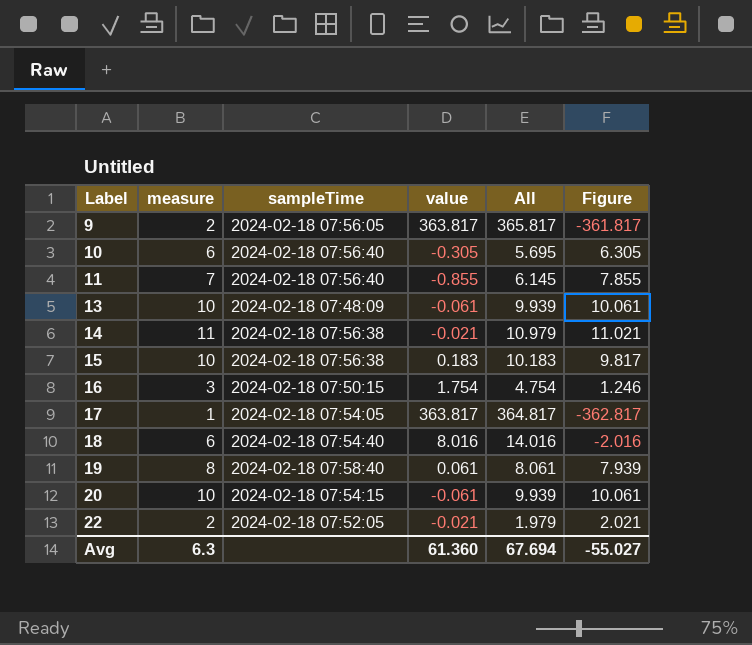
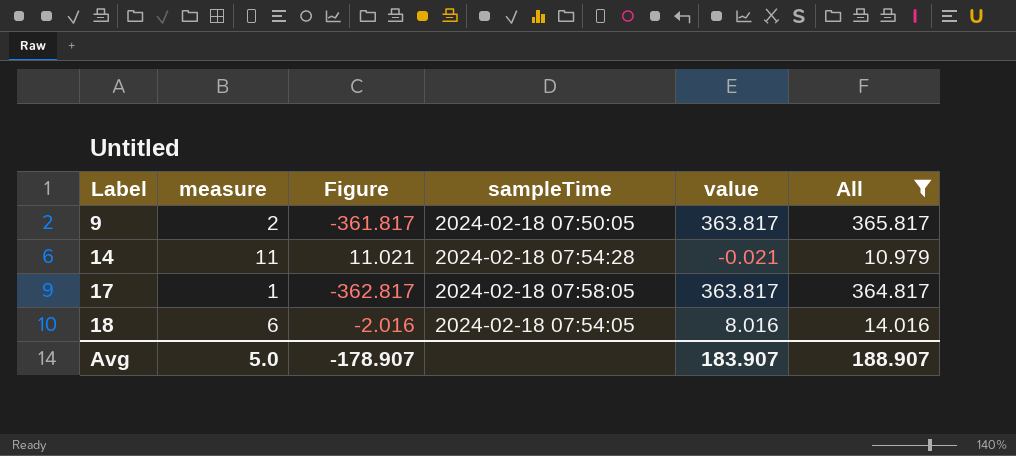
filter: none -> All >= 10.979
column Figure | position: 6 -> 3
9 | sampleTime: 2024-02-18 07:56:05 -> 2024-02-18 07:50:05
14 | sampleTime: 2024-02-18 07:56:38 -> 2024-02-18 07:54:28
17 | sampleTime: 2024-02-18 07:54:05 -> 2024-02-18 07:58:05
18 | sampleTime: 2024-02-18 07:54:40 -> 2024-02-18 07:54:05
Avg | measure: 6.3 -> 5.0
Avg | Figure: -55.027 -> -178.907
Avg | value: 61.360 -> 183.907
Avg | All: 67.694 -> 188.907

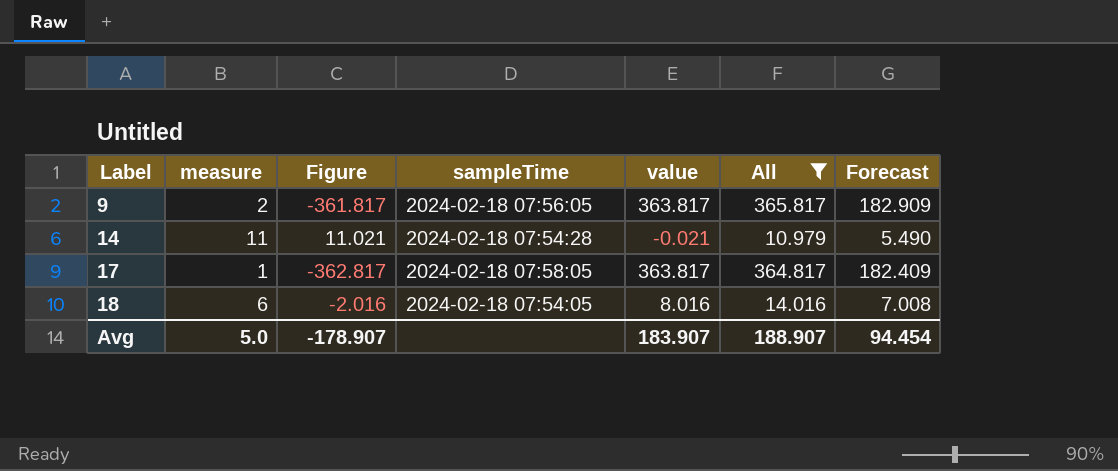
column Forecast | formula: none -> [All] * 0.5
9 | sampleTime: 2024-02-18 07:50:05 -> 2024-02-18 07:56:05

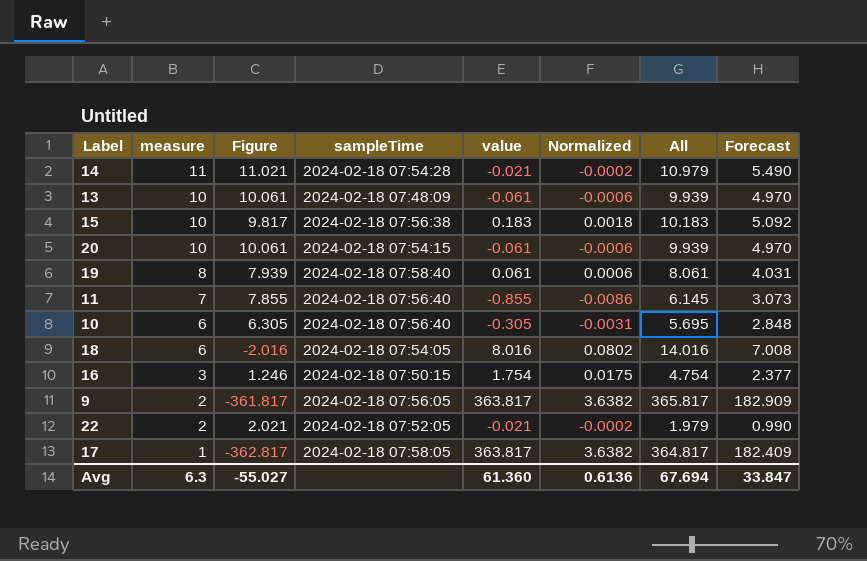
filter: All >= 10.979 -> none
row order: Label ascending -> measure descending
column Normalized | formula: none -> [value] * 0.01
Avg | measure: 5.0 -> 6.3
Avg | Figure: -178.907 -> -55.027
Avg | value: 183.907 -> 61.360
Avg | All: 188.907 -> 67.694
Avg | Forecast: 94.454 -> 33.847

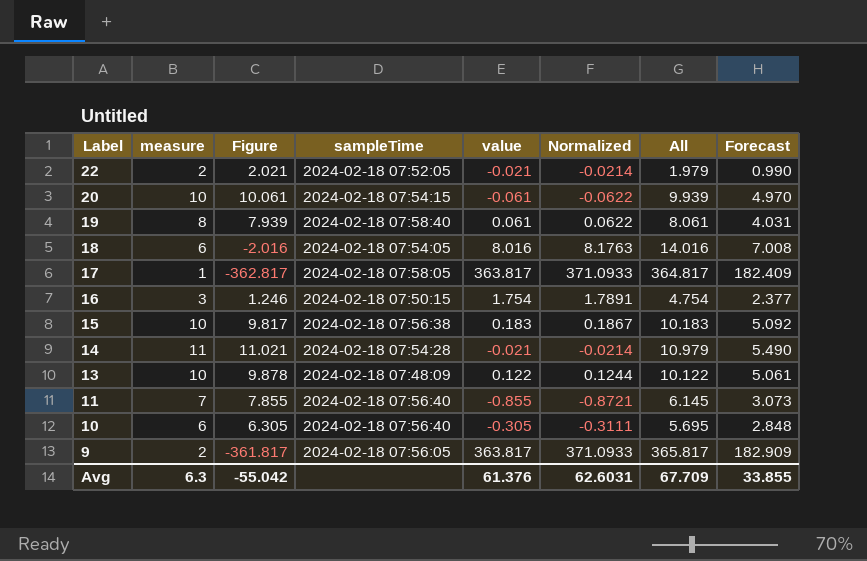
row order: measure descending -> Label descending
column Normalized | formula: [value] * 0.01 -> [value] * 1.02
13 | Figure: 10.061 -> 9.878
13 | value: -0.061 -> 0.122
13 | All: 9.939 -> 10.122
13 | Forecast: 4.970 -> 5.061
Avg | Figure: -55.027 -> -55.042
Avg | value: 61.360 -> 61.376
Avg | Normalized: 0.6136 -> 62.6031
Avg | All: 67.694 -> 67.709
Avg | Forecast: 33.847 -> 33.855

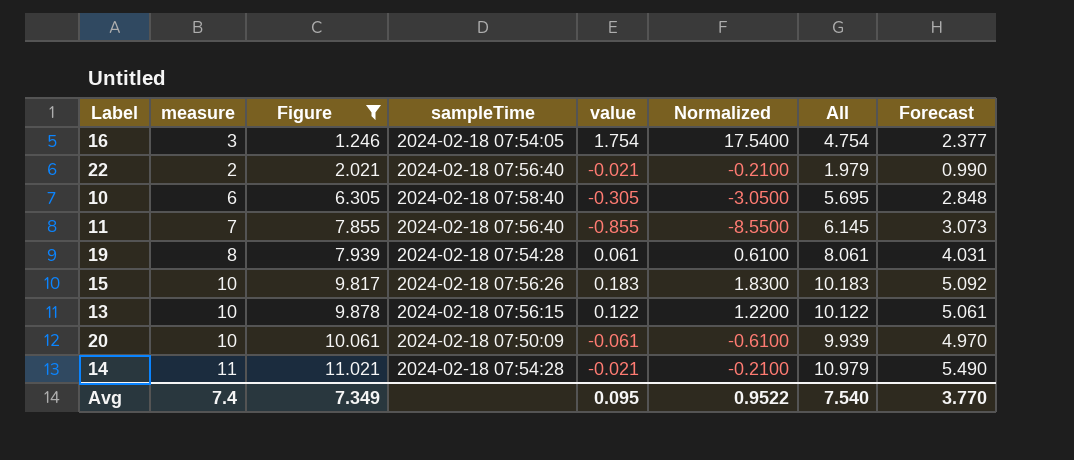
filter: none -> Figure >= 1.246
row order: Label descending -> Figure ascending
column Normalized | formula: [value] * 1.02 -> [value] * 10
16 | sampleTime: 2024-02-18 07:50:15 -> 2024-02-18 07:54:05
22 | sampleTime: 2024-02-18 07:52:05 -> 2024-02-18 07:56:40
10 | sampleTime: 2024-02-18 07:56:40 -> 2024-02-18 07:58:40
19 | sampleTime: 2024-02-18 07:58:40 -> 2024-02-18 07:54:28
15 | sampleTime: 2024-02-18 07:56:38 -> 2024-02-18 07:56:26
13 | sampleTime: 2024-02-18 07:48:09 -> 2024-02-18 07:56:15
20 | sampleTime: 2024-02-18 07:54:15 -> 2024-02-18 07:50:09
Avg | measure: 6.3 -> 7.4
Avg | Figure: -55.042 -> 7.349
Avg | value: 61.376 -> 0.095
Avg | Normalized: 62.6031 -> 0.9522
Avg | All: 67.709 -> 7.540
Avg | Forecast: 33.855 -> 3.770

